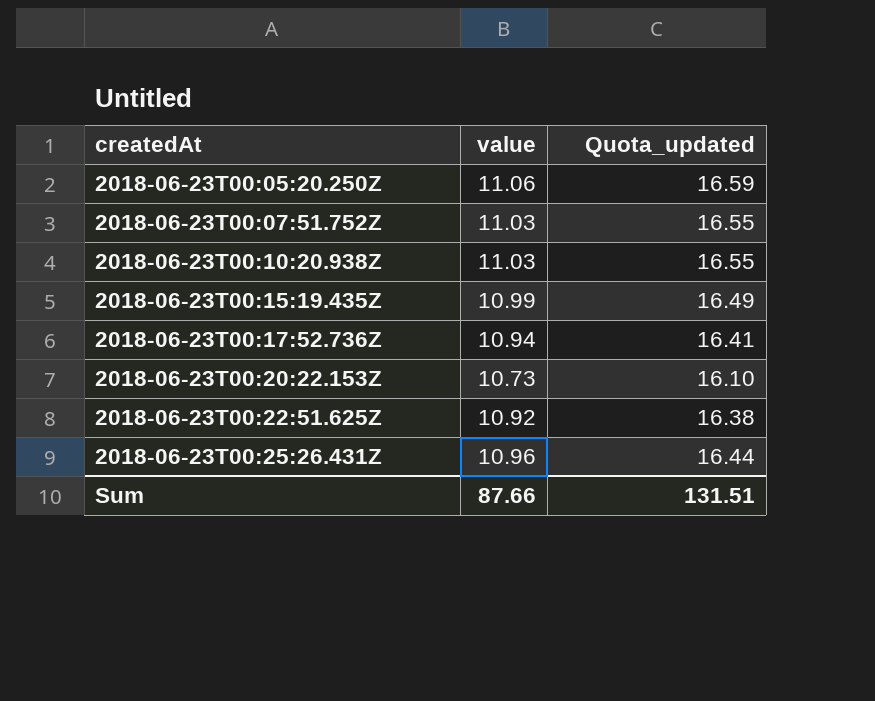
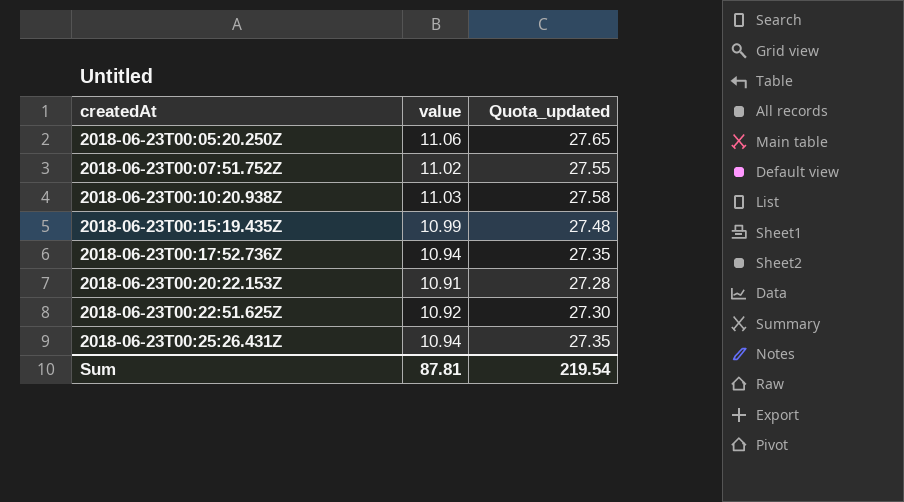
column Quota_updated | formula: [value] * 1.5 -> [value] * 2.5
2018-06-23T00:07:51.752Z | value: 11.03 -> 11.02
2018-06-23T00:20:22.153Z | value: 10.73 -> 10.91
2018-06-23T00:25:26.431Z | value: 10.96 -> 10.94
Sum | value: 87.66 -> 87.81
Sum | Quota_updated: 131.51 -> 219.54

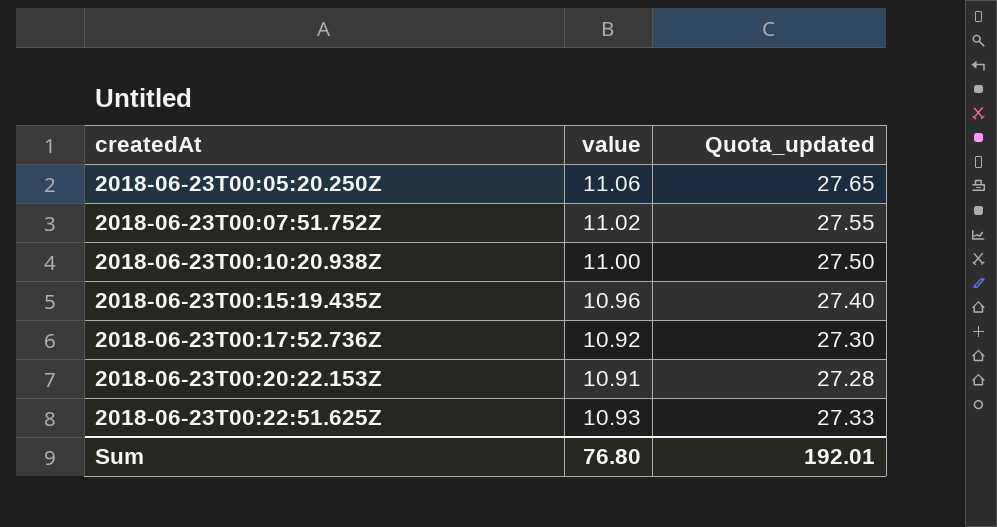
row 2018-06-23T00:25:26.431Z: 10.94 | 27.35 -> none
2018-06-23T00:10:20.938Z | value: 11.03 -> 11.00
2018-06-23T00:10:20.938Z | Quota_updated: 27.58 -> 27.50
2018-06-23T00:15:19.435Z | value: 10.99 -> 10.96
2018-06-23T00:15:19.435Z | Quota_updated: 27.48 -> 27.40
2018-06-23T00:17:52.736Z | value: 10.94 -> 10.92
2018-06-23T00:17:52.736Z | Quota_updated: 27.35 -> 27.30
2018-06-23T00:22:51.625Z | value: 10.92 -> 10.93
2018-06-23T00:22:51.625Z | Quota_updated: 27.30 -> 27.33
Sum | value: 87.81 -> 76.80
Sum | Quota_updated: 219.54 -> 192.01

